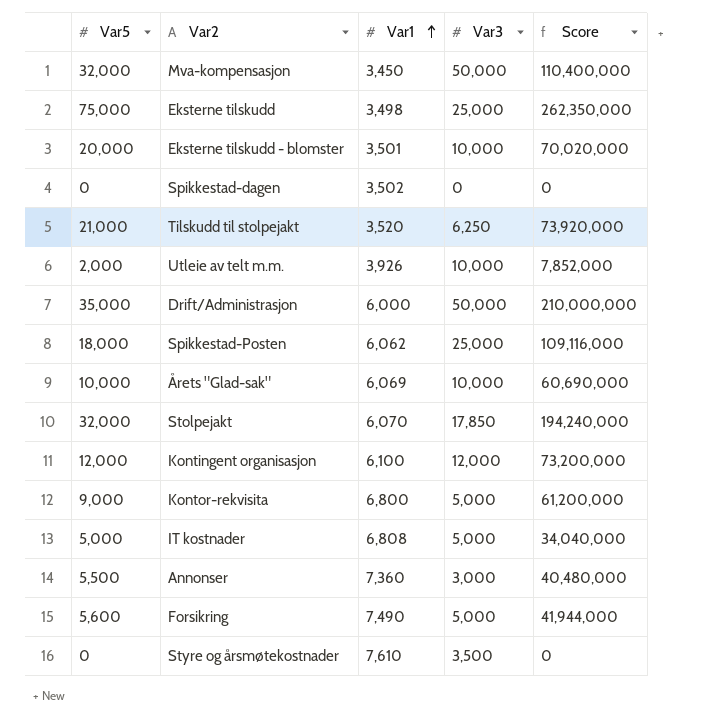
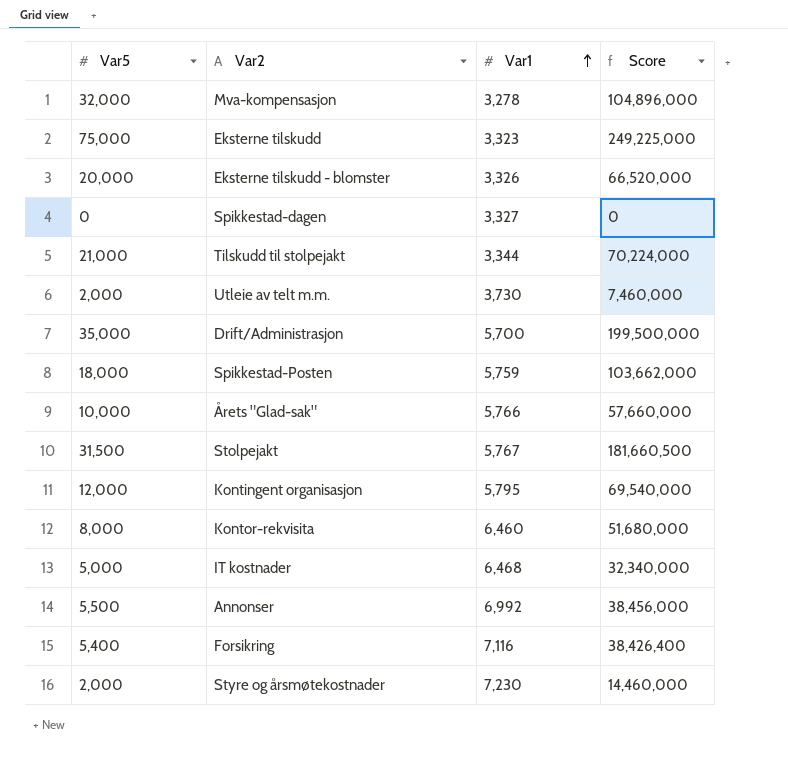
column Var3 | position: 4 -> none
Mva-kompensasjon | Var1: 3,450 -> 3,278
Mva-kompensasjon | Score: 110,400,000 -> 104,896,000
Eksterne tilskudd | Var1: 3,498 -> 3,323
Eksterne tilskudd | Score: 262,350,000 -> 249,225,000
Eksterne tilskudd - blomster | Var1: 3,501 -> 3,326
Eksterne tilskudd - blomster | Score: 70,020,000 -> 66,520,000
Spikkestad-dagen | Var1: 3,502 -> 3,327
Tilskudd til stolpejakt | Var1: 3,520 -> 3,344
Tilskudd til stolpejakt | Score: 73,920,000 -> 70,224,000
Utleie av telt m.m. | Var1: 3,926 -> 3,730
Utleie av telt m.m. | Score: 7,852,000 -> 7,460,000
Drift/Administrasjon | Var1: 6,000 -> 5,700
Drift/Administrasjon | Score: 210,000,000 -> 199,500,000
Spikkestad-Posten | Var1: 6,062 -> 5,759
Spikkestad-Posten | Score: 109,116,000 -> 103,662,000
Årets "Glad-sak" | Var1: 6,069 -> 5,766
Årets "Glad-sak" | Score: 60,690,000 -> 57,660,000
Stolpejakt | Var5: 32,000 -> 31,500
Stolpejakt | Var1: 6,070 -> 5,767
Stolpejakt | Score: 194,240,000 -> 181,660,500
Kontingent organisasjon | Var1: 6,100 -> 5,795
Kontingent organisasjon | Score: 73,200,000 -> 69,540,000
Kontor-rekvisita | Var5: 9,000 -> 8,000
Kontor-rekvisita | Var1: 6,800 -> 6,460
Kontor-rekvisita | Score: 61,200,000 -> 51,680,000
IT kostnader | Var1: 6,808 -> 6,468
IT kostnader | Score: 34,040,000 -> 32,340,000
Annonser | Var1: 7,360 -> 6,992
Annonser | Score: 40,480,000 -> 38,456,000
Forsikring | Var5: 5,600 -> 5,400
Forsikring | Var1: 7,490 -> 7,116
Forsikring | Score: 41,944,000 -> 38,426,400
Styre og årsmøtekostnader | Var5: 0 -> 2,000
Styre og årsmøtekostnader | Var1: 7,610 -> 7,230
Styre og årsmøtekostnader | Score: 0 -> 14,460,000

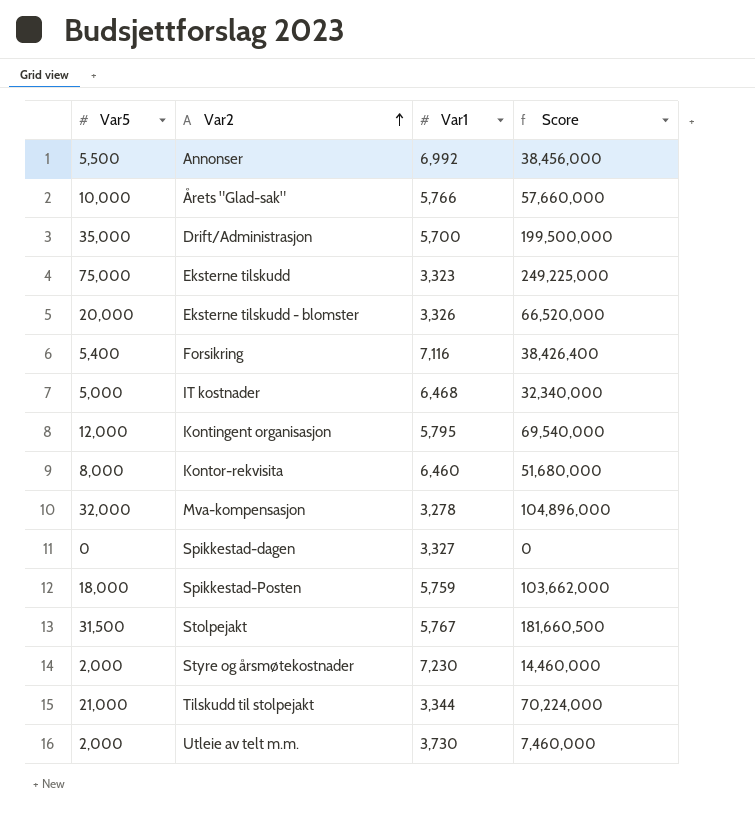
row order: Var1 ascending -> Var2 ascending

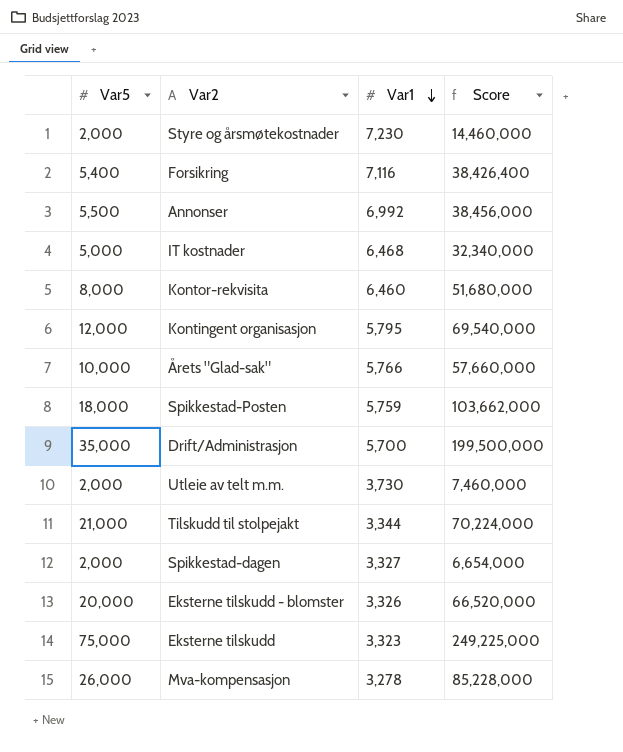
row order: Var2 ascending -> Var1 descending
row Stolpejakt: 31,500 | 5,767 | 181,660,500 -> none
Spikkestad-dagen | Var5: 0 -> 2,000
Spikkestad-dagen | Score: 0 -> 6,654,000
Mva-kompensasjon | Var5: 32,000 -> 26,000
Mva-kompensasjon | Score: 104,896,000 -> 85,228,000

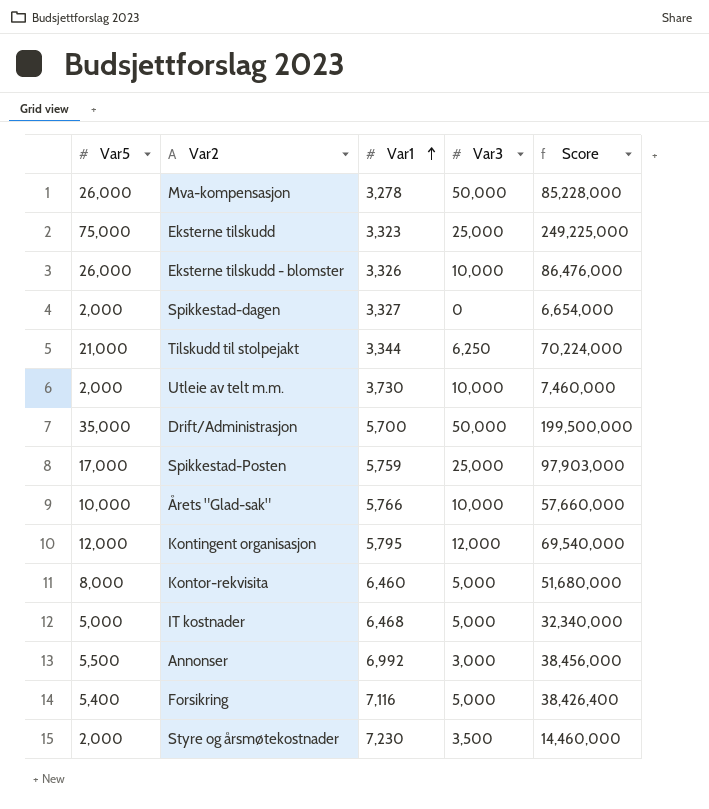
row order: Var1 descending -> Var1 ascending
column Var3 | position: none -> 4
Eksterne tilskudd - blomster | Var5: 20,000 -> 26,000
Eksterne tilskudd - blomster | Score: 66,520,000 -> 86,476,000
Spikkestad-Posten | Var5: 18,000 -> 17,000
Spikkestad-Posten | Score: 103,662,000 -> 97,903,000

